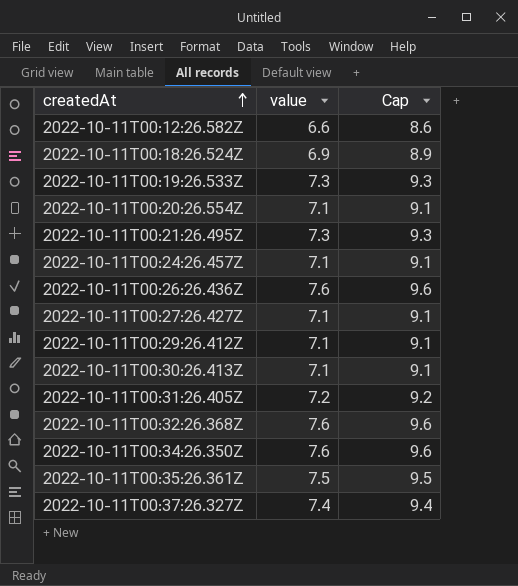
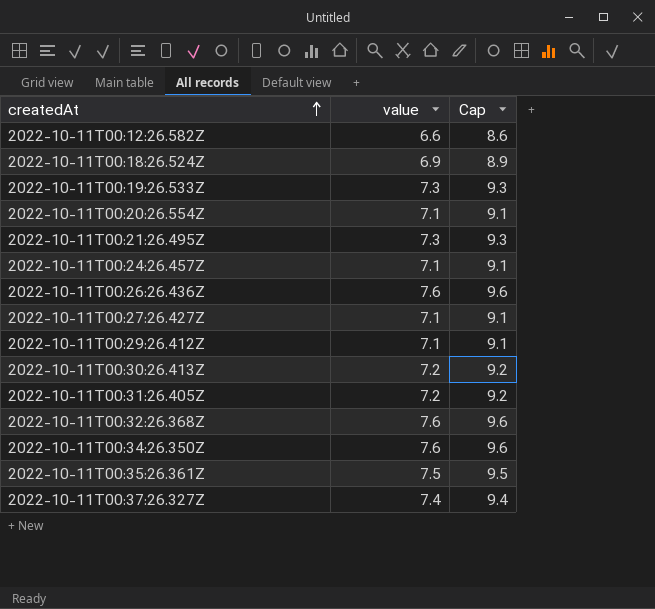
2022-10-11T00:30:26.413Z | value: 7.1 -> 7.2
2022-10-11T00:30:26.413Z | Cap: 9.1 -> 9.2

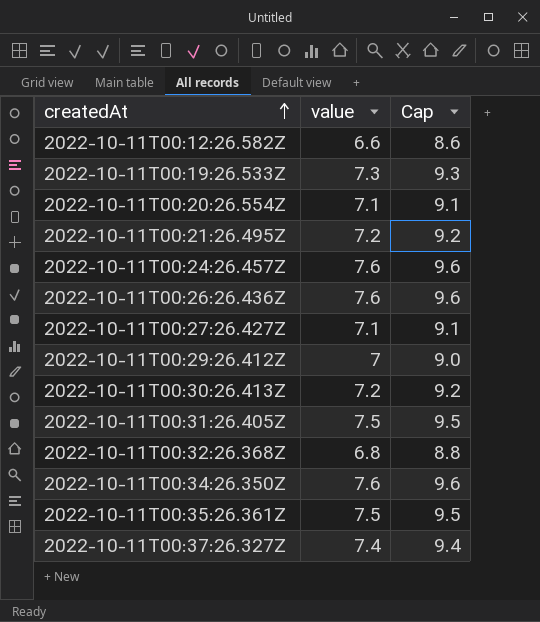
row 2022-10-11T00:18:26.524Z: 6.9 | 8.9 -> none
2022-10-11T00:21:26.495Z | value: 7.3 -> 7.2
2022-10-11T00:21:26.495Z | Cap: 9.3 -> 9.2
2022-10-11T00:24:26.457Z | value: 7.1 -> 7.6
2022-10-11T00:24:26.457Z | Cap: 9.1 -> 9.6
2022-10-11T00:29:26.412Z | value: 7.1 -> 7
2022-10-11T00:29:26.412Z | Cap: 9.1 -> 9.0
2022-10-11T00:31:26.405Z | value: 7.2 -> 7.5
2022-10-11T00:31:26.405Z | Cap: 9.2 -> 9.5
2022-10-11T00:32:26.368Z | value: 7.6 -> 6.8
2022-10-11T00:32:26.368Z | Cap: 9.6 -> 8.8

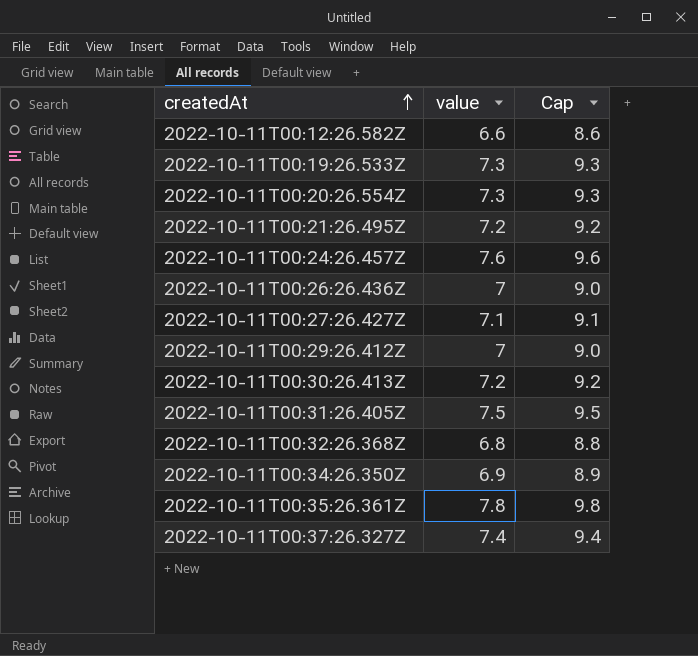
2022-10-11T00:20:26.554Z | value: 7.1 -> 7.3
2022-10-11T00:20:26.554Z | Cap: 9.1 -> 9.3
2022-10-11T00:26:26.436Z | value: 7.6 -> 7
2022-10-11T00:26:26.436Z | Cap: 9.6 -> 9.0
2022-10-11T00:34:26.350Z | value: 7.6 -> 6.9
2022-10-11T00:34:26.350Z | Cap: 9.6 -> 8.9
2022-10-11T00:35:26.361Z | value: 7.5 -> 7.8
2022-10-11T00:35:26.361Z | Cap: 9.5 -> 9.8

